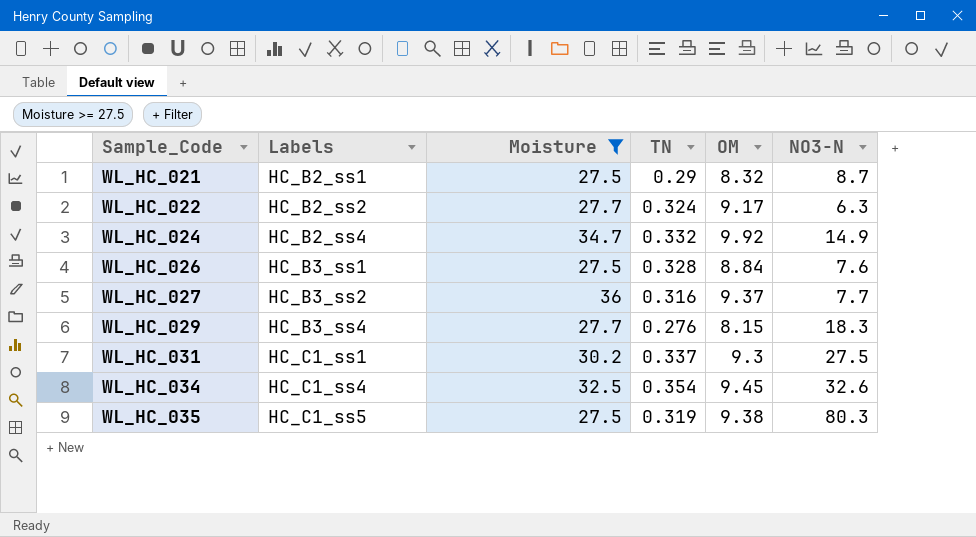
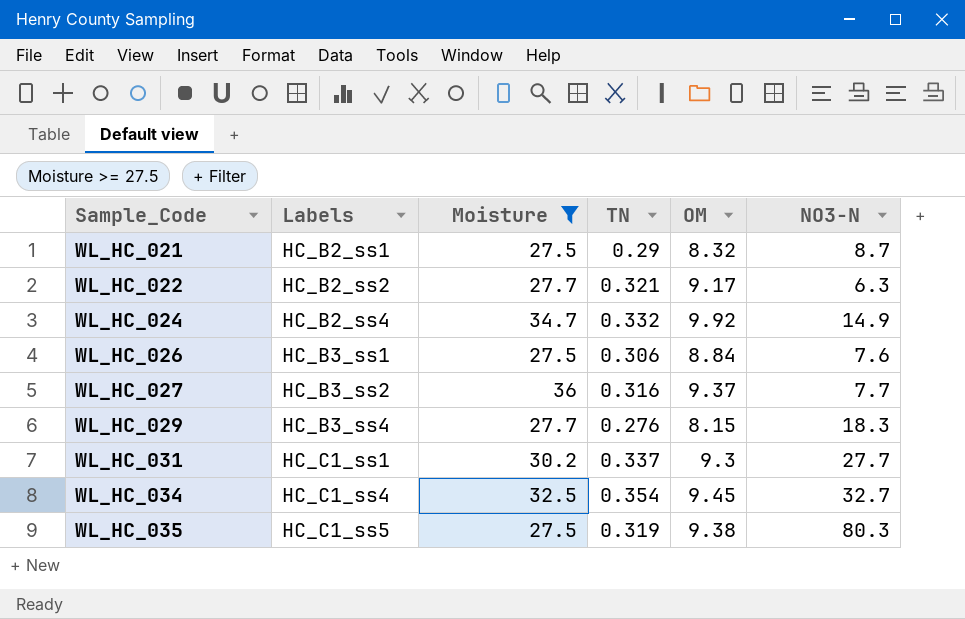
WL_HC_022 | TN: 0.324 -> 0.321
WL_HC_026 | TN: 0.328 -> 0.306
WL_HC_031 | NO3-N: 27.5 -> 27.7
WL_HC_034 | NO3-N: 32.6 -> 32.7

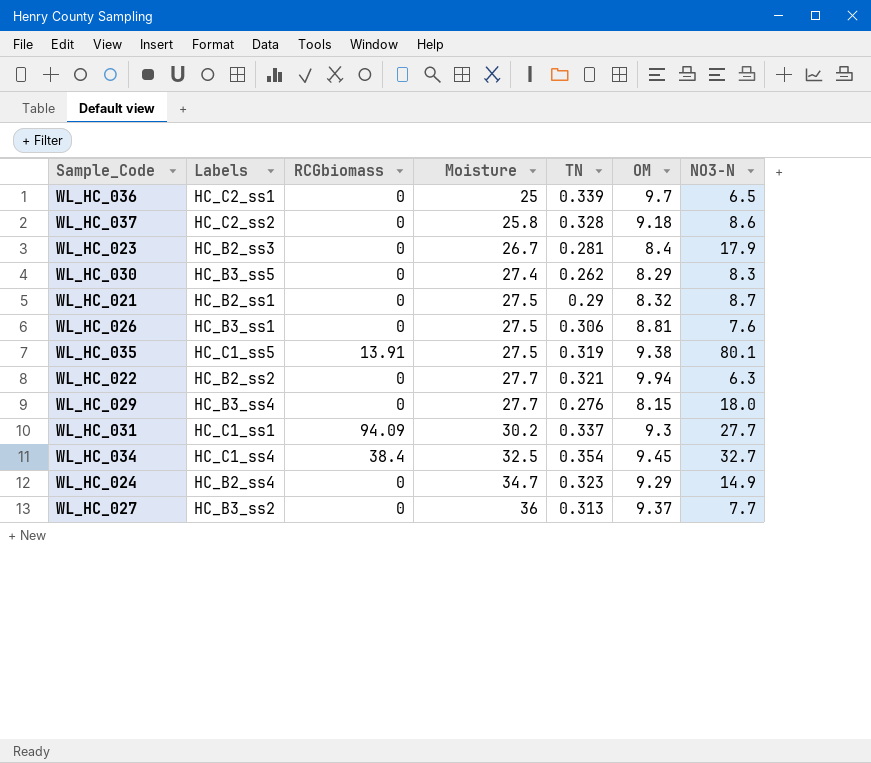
filter: Moisture >= 27.5 -> none
row order: Sample_Code ascending -> Moisture ascending
column RCGbiomass | position: none -> 3
WL_HC_026 | OM: 8.84 -> 8.81
WL_HC_035 | NO3-N: 80.3 -> 80.1
WL_HC_022 | OM: 9.17 -> 9.94
WL_HC_029 | NO3-N: 18.3 -> 18.0
WL_HC_024 | TN: 0.332 -> 0.323
WL_HC_024 | OM: 9.92 -> 9.29
WL_HC_027 | TN: 0.316 -> 0.313

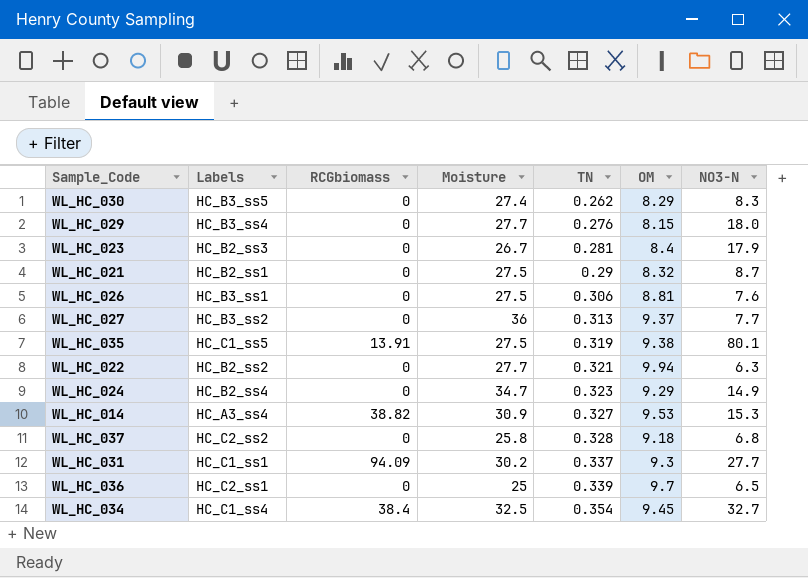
row order: Moisture ascending -> TN ascending
row WL_HC_014: none -> HC_A3_ss4 | 38.82 | 30.9 | 0.327 | 9.53 | 15.3
WL_HC_037 | NO3-N: 8.6 -> 6.8

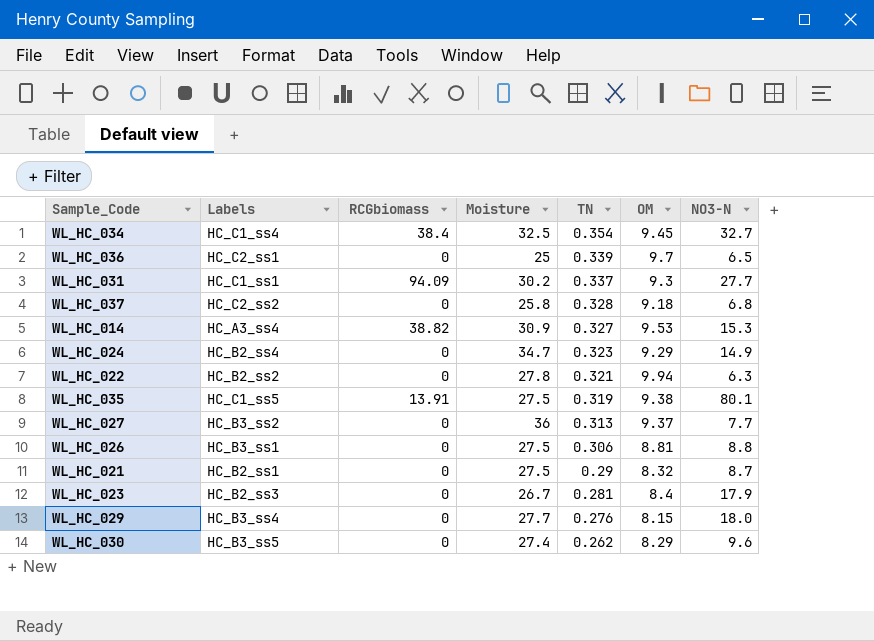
row order: TN ascending -> TN descending
WL_HC_022 | Moisture: 27.7 -> 27.8
WL_HC_026 | NO3-N: 7.6 -> 8.8
WL_HC_030 | NO3-N: 8.3 -> 9.6

